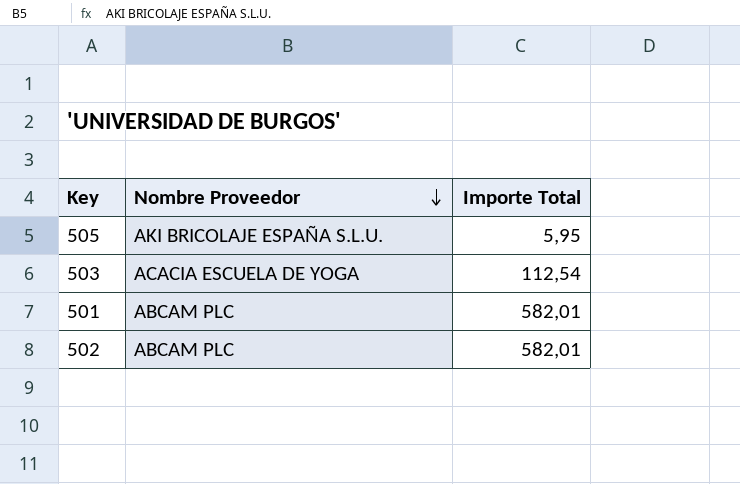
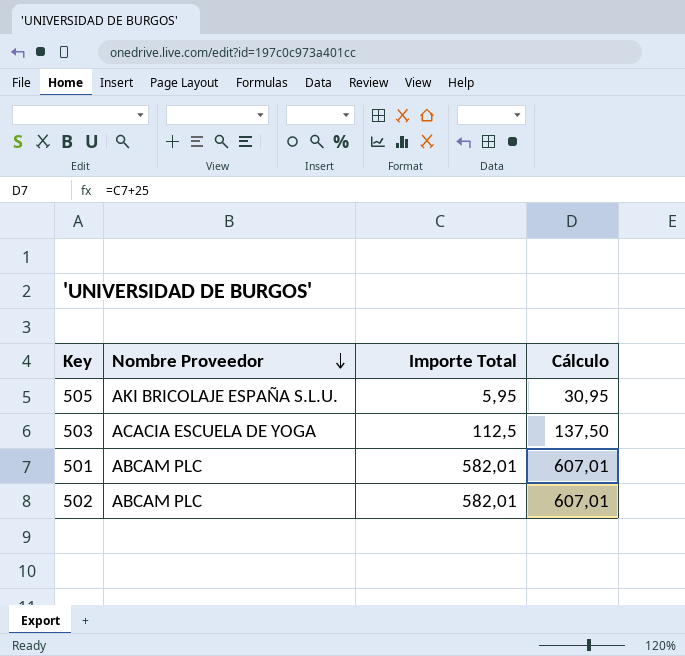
column Cálculo | formula: none -> [Importe Total] + 25
503 | Importe Total: 112,54 -> 112,5

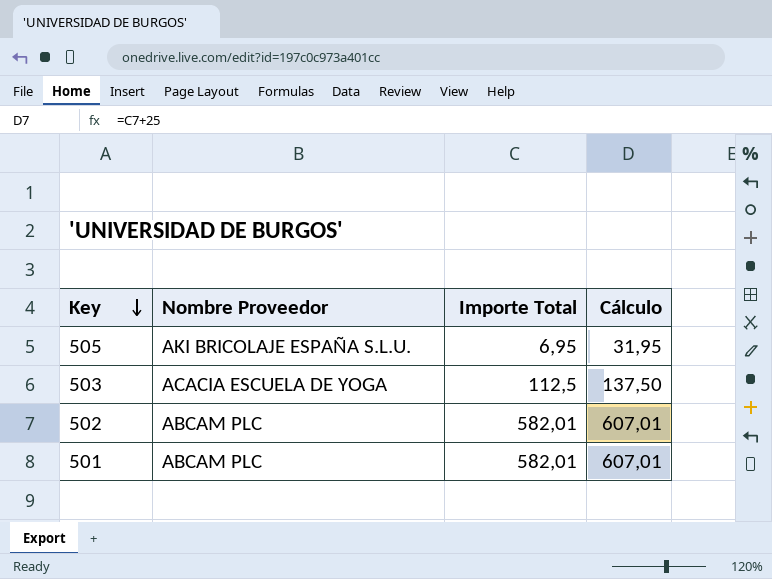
row order: Nombre Proveedor descending -> Key descending
505 | Importe Total: 5,95 -> 6,95
505 | Cálculo: 30,95 -> 31,95

